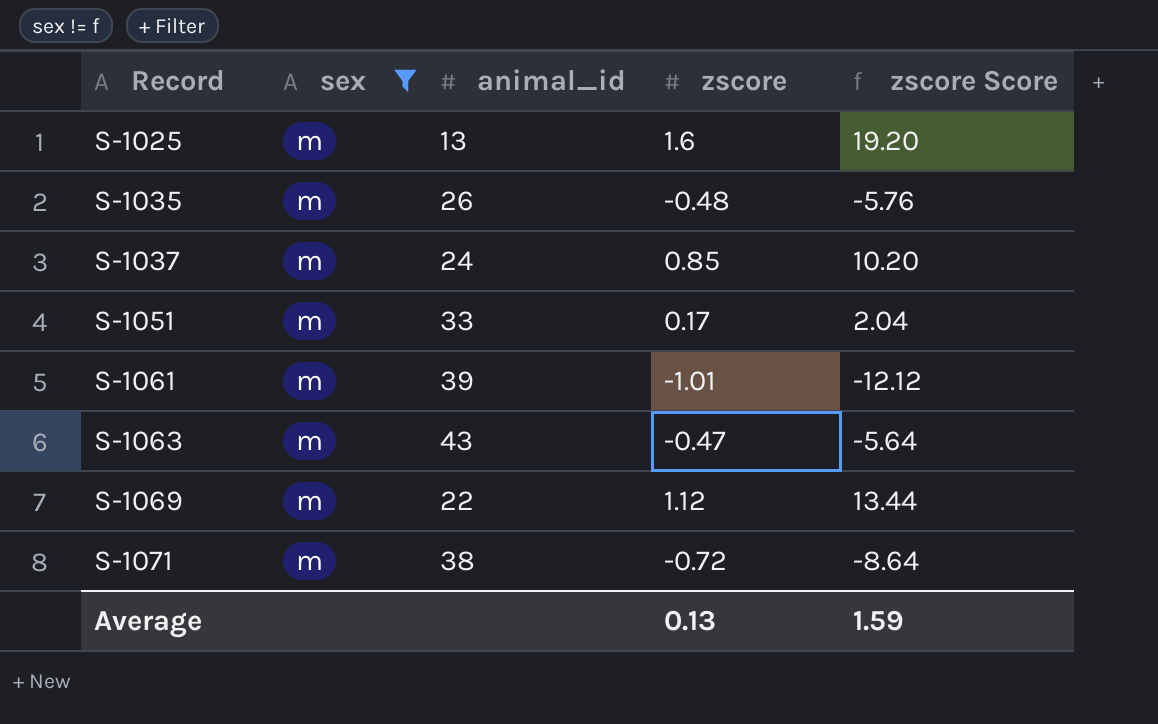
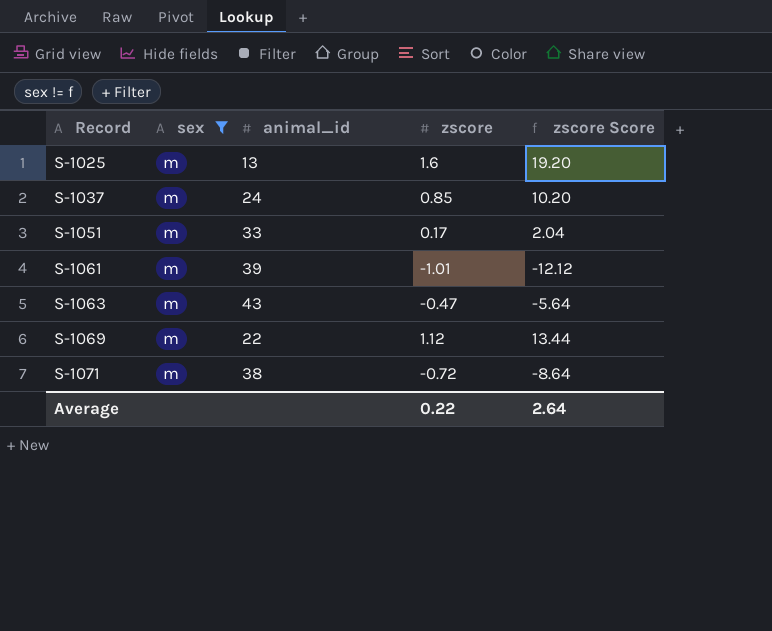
row S-1035: m | 26 | -0.48 | -5.76 -> none
Average | zscore: 0.13 -> 0.22
Average | zscore Score: 1.59 -> 2.64

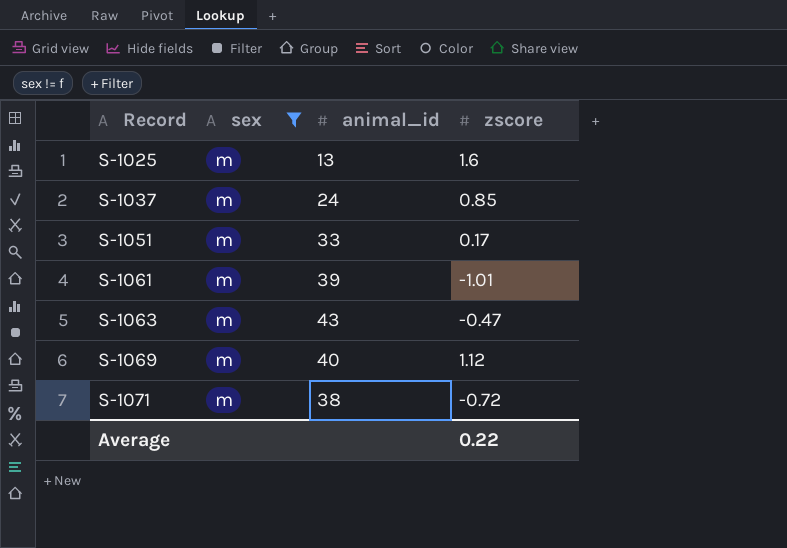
column zscore Score | formula: [zscore] * 12 -> none
S-1069 | animal_id: 22 -> 40

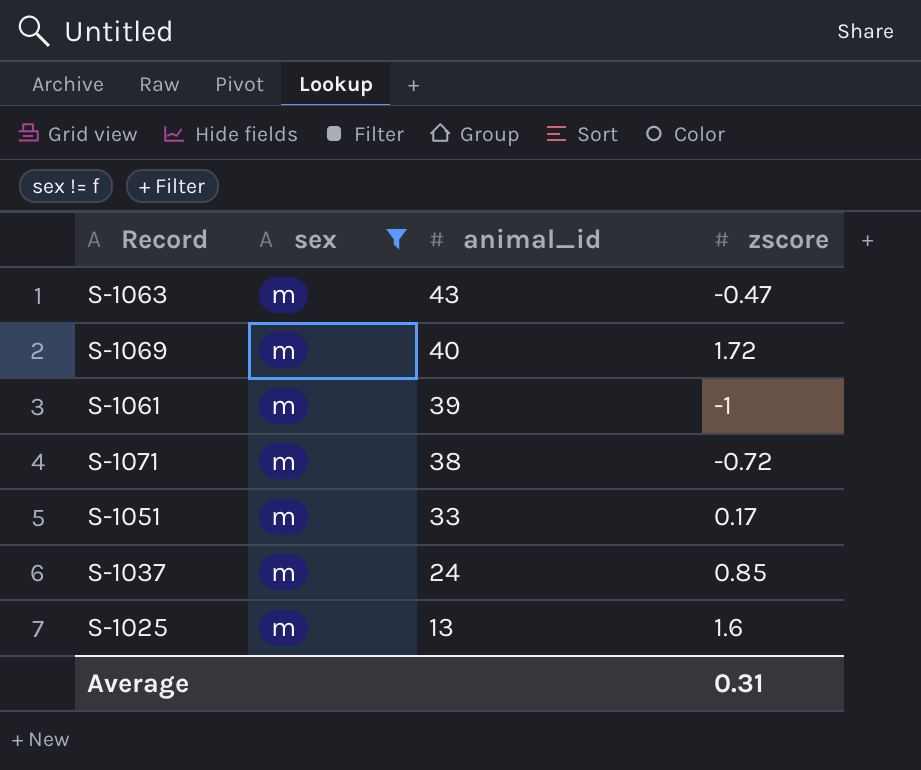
row order: Record ascending -> animal_id descending
S-1069 | zscore: 1.12 -> 1.72
S-1061 | zscore: -1.01 -> -1
Average | zscore: 0.22 -> 0.31

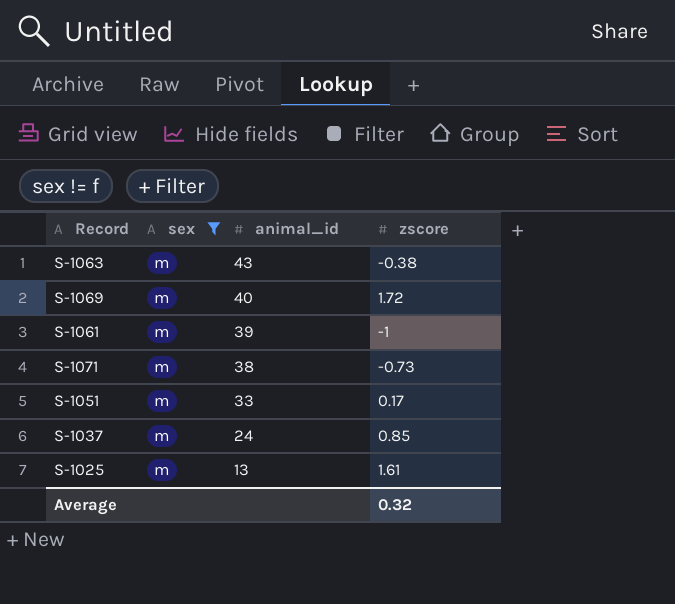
S-1063 | zscore: -0.47 -> -0.38
S-1071 | zscore: -0.72 -> -0.73
S-1025 | zscore: 1.6 -> 1.61
Average | zscore: 0.31 -> 0.32

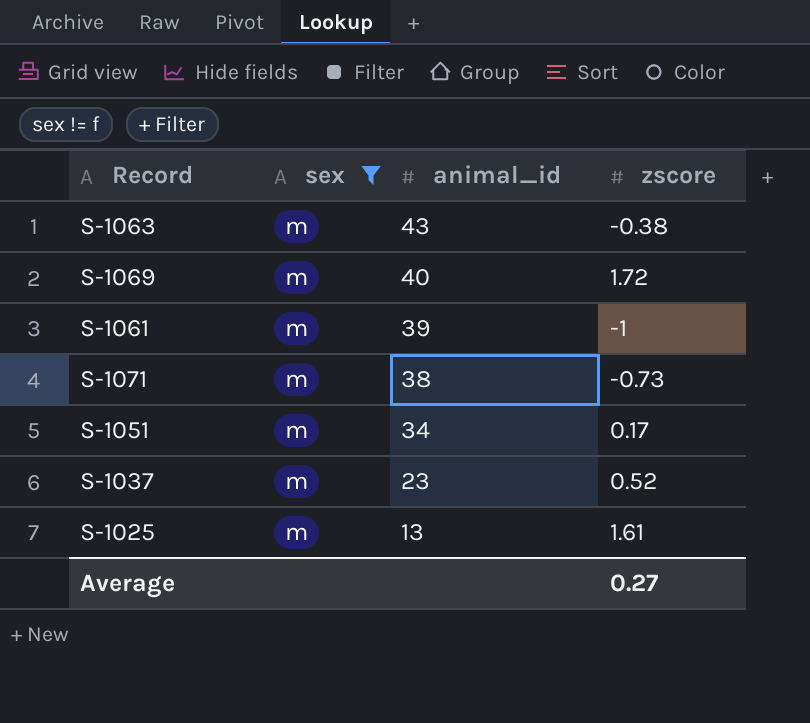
S-1051 | animal_id: 33 -> 34
S-1037 | animal_id: 24 -> 23
S-1037 | zscore: 0.85 -> 0.52
Average | zscore: 0.32 -> 0.27

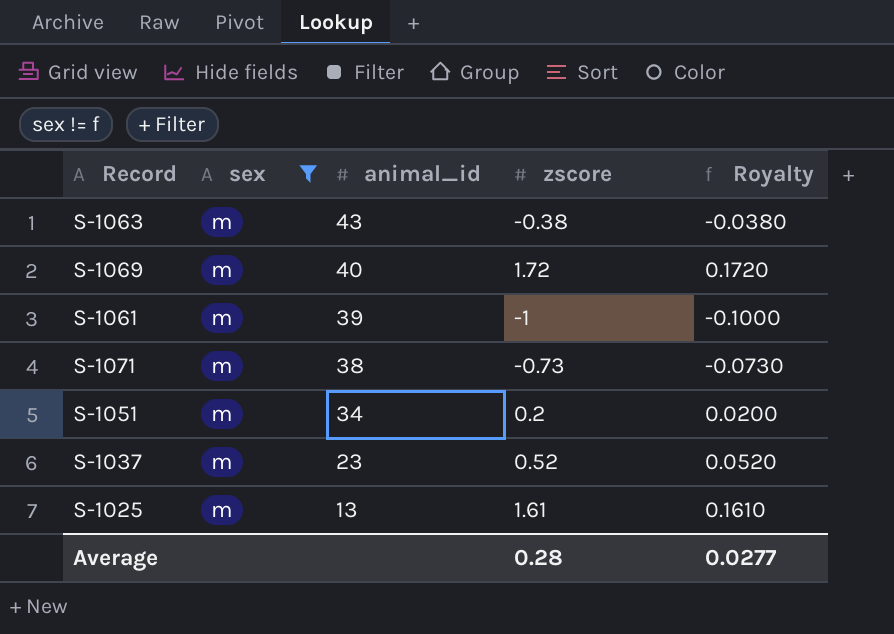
column Royalty | formula: none -> [zscore] * 0.1
S-1051 | zscore: 0.17 -> 0.2
Average | zscore: 0.27 -> 0.28

